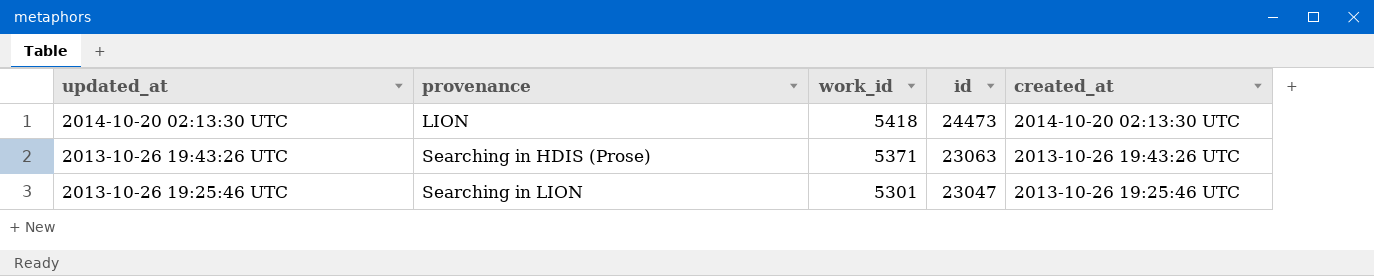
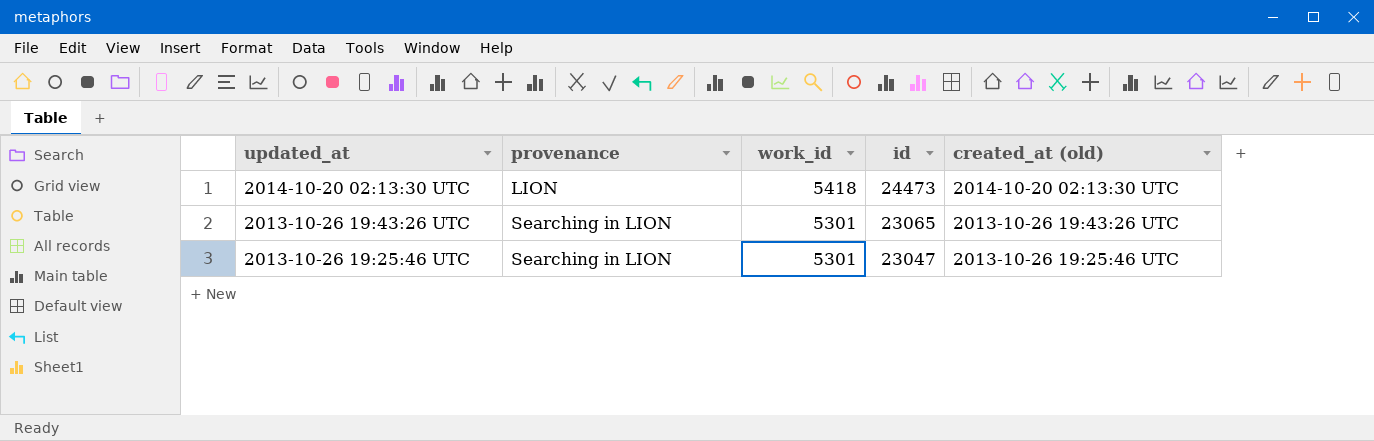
column name: created_at -> created_at (old)
2013-10-26 19:43:26 UTC | provenance: Searching in HDIS (Prose) -> Searching in LION
2013-10-26 19:43:26 UTC | work_id: 5371 -> 5301
2013-10-26 19:43:26 UTC | id: 23063 -> 23065

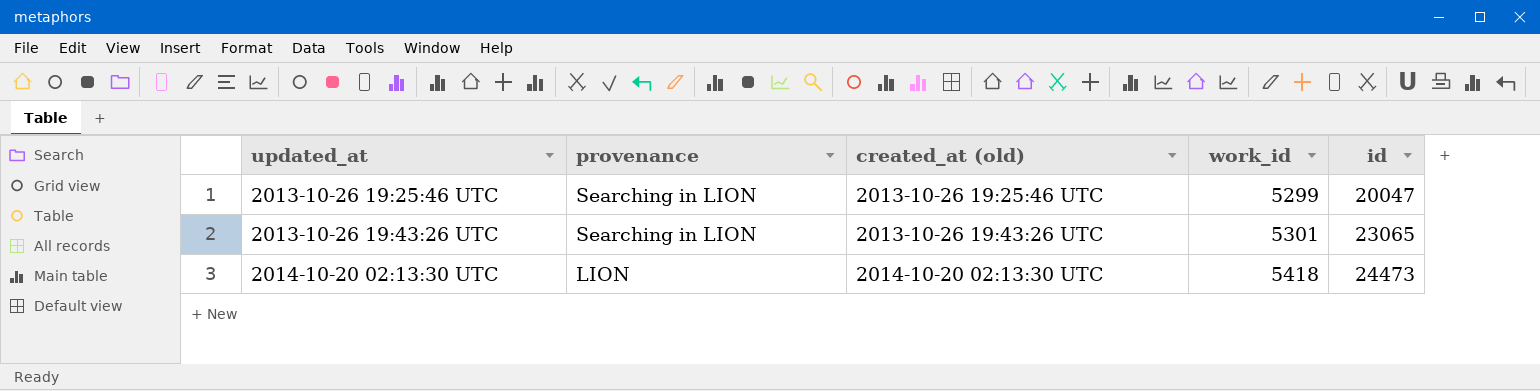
row order: updated_at descending -> updated_at ascending
column created_at (old) | position: 5 -> 3
2013-10-26 19:25:46 UTC | work_id: 5301 -> 5299
2013-10-26 19:25:46 UTC | id: 23047 -> 20047

